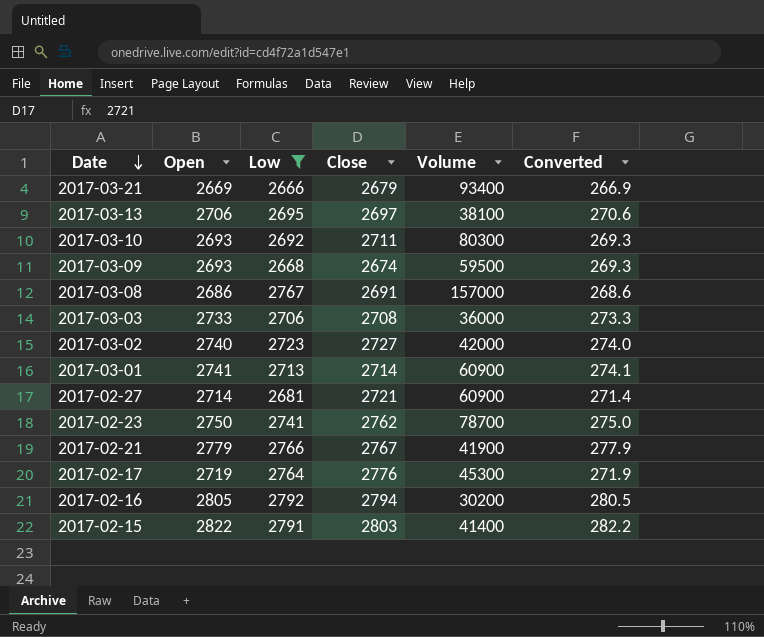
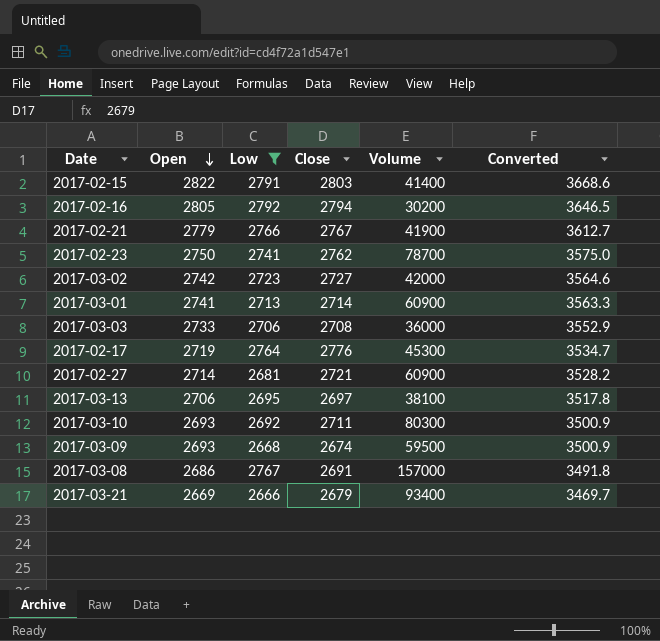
row order: Date descending -> Open descending
column Converted | formula: [Open] * 0.1 -> [Open] * 1.3
2017-03-02 | Open: 2740 -> 2742

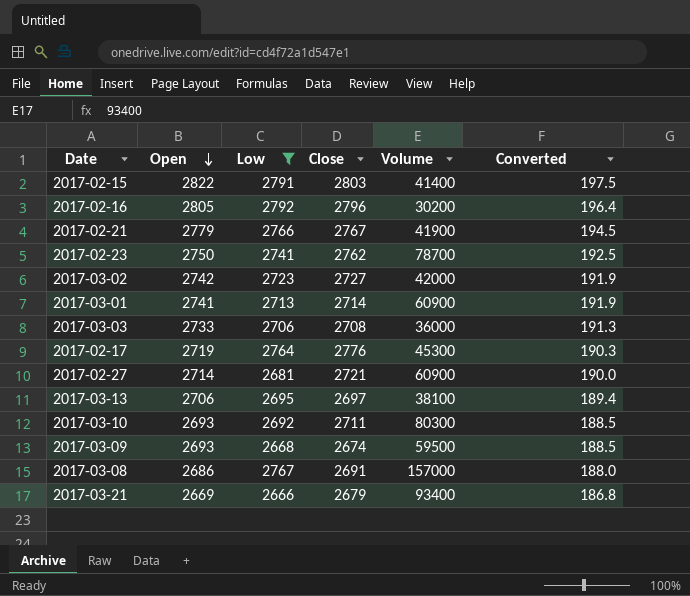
column Converted | formula: [Open] * 1.3 -> [Open] * 0.07
2017-02-16 | Close: 2794 -> 2796

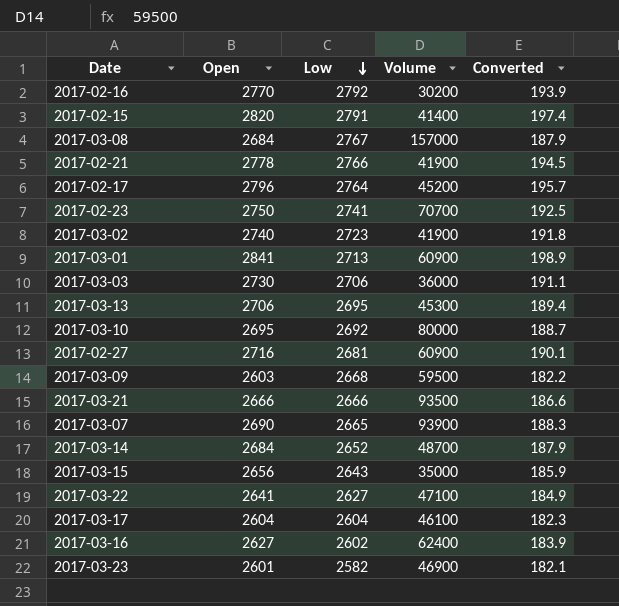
filter: Low >= 2666 -> none
row order: Open descending -> Low descending
column Close | position: 4 -> none
2017-02-16 | Open: 2805 -> 2770
2017-02-16 | Converted: 196.4 -> 193.9
2017-02-15 | Open: 2822 -> 2820
2017-02-15 | Converted: 197.5 -> 197.4
2017-03-08 | Open: 2686 -> 2684
2017-03-08 | Converted: 188.0 -> 187.9
2017-02-21 | Open: 2779 -> 2778
2017-02-17 | Open: 2719 -> 2796
2017-02-17 | Volume: 45300 -> 45200
2017-02-17 | Converted: 190.3 -> 195.7
2017-02-23 | Volume: 78700 -> 70700
2017-03-02 | Open: 2742 -> 2740
2017-03-02 | Volume: 42000 -> 41900
2017-03-02 | Converted: 191.9 -> 191.8
2017-03-01 | Open: 2741 -> 2841
2017-03-01 | Converted: 191.9 -> 198.9
2017-03-03 | Open: 2733 -> 2730
2017-03-03 | Converted: 191.3 -> 191.1
2017-03-13 | Volume: 38100 -> 45300
2017-03-10 | Open: 2693 -> 2695
2017-03-10 | Volume: 80300 -> 80000
2017-03-10 | Converted: 188.5 -> 188.7
2017-02-27 | Open: 2714 -> 2716
2017-02-27 | Converted: 190.0 -> 190.1
2017-03-09 | Open: 2693 -> 2603
2017-03-09 | Converted: 188.5 -> 182.2
2017-03-21 | Open: 2669 -> 2666
2017-03-21 | Volume: 93400 -> 93500
2017-03-21 | Converted: 186.8 -> 186.6

